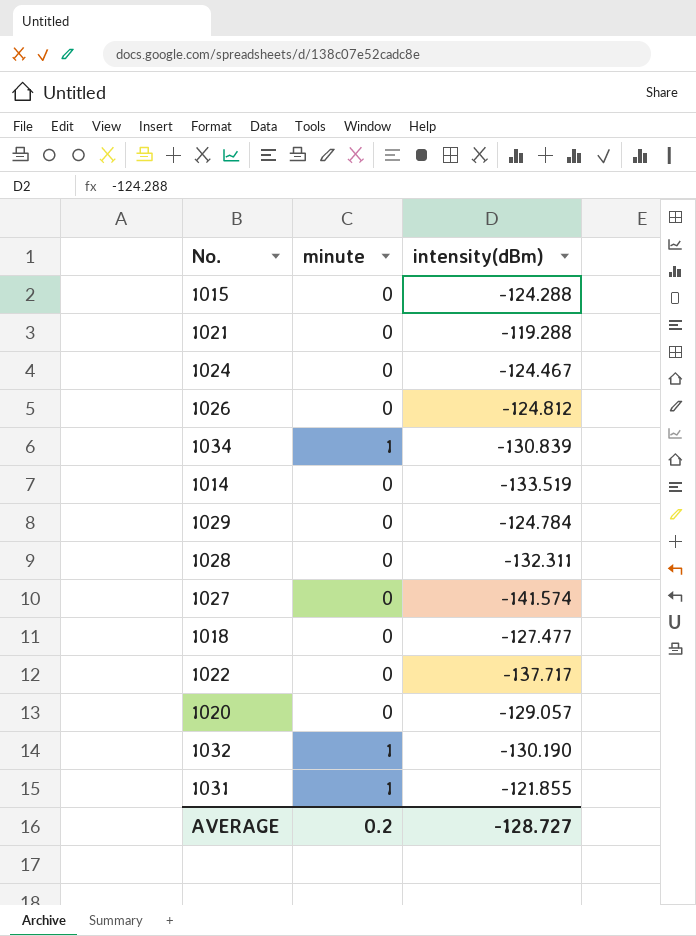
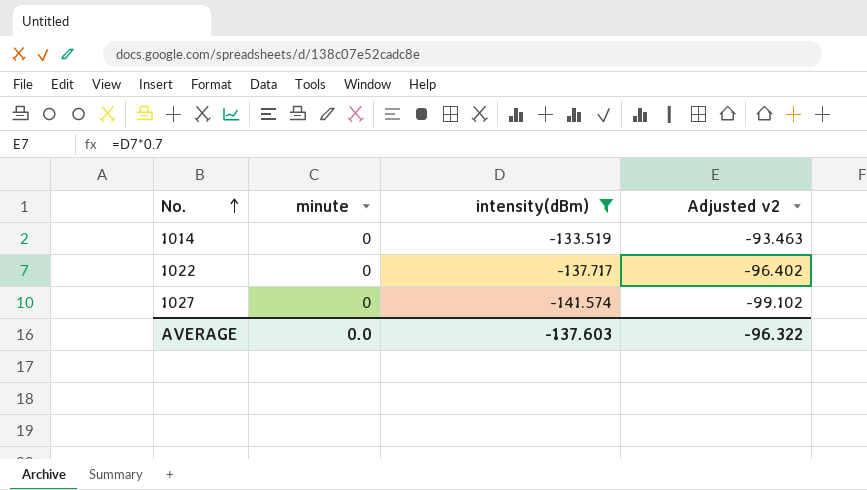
filter: none -> intensity(dBm) <= -133.519
row order: none -> No. ascending
column Adjusted v2 | formula: none -> [intensity(dBm)] * 0.7
AVERAGE | minute: 0.2 -> 0.0
AVERAGE | intensity(dBm): -128.727 -> -137.603

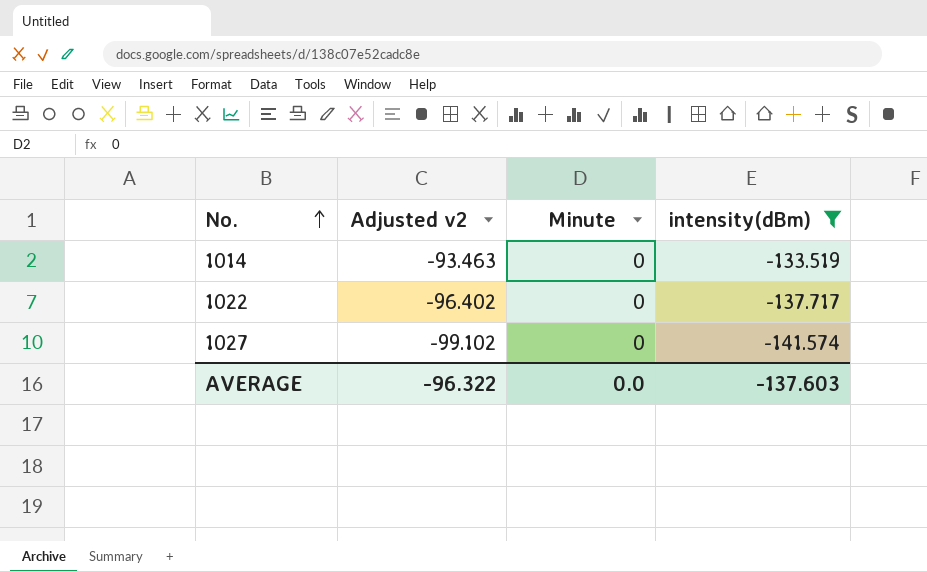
column Adjusted v2 | position: 4 -> 2
column name: minute -> Minute

